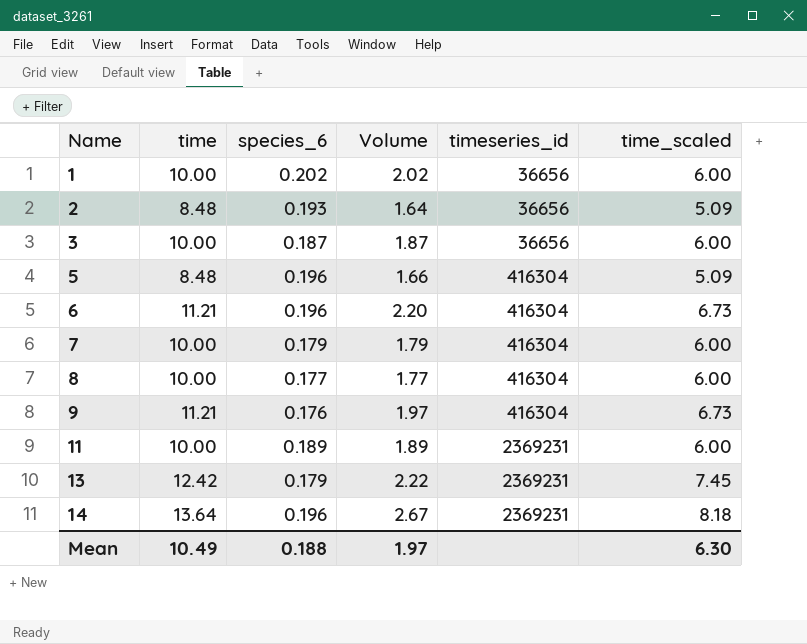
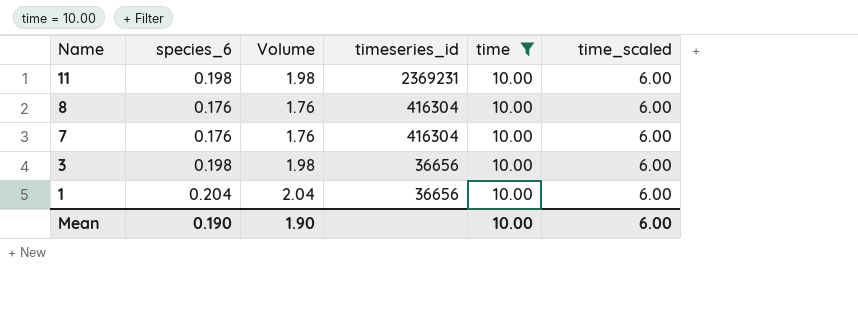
filter: none -> time = 10.00
row order: Name ascending -> Name descending
column time | position: 2 -> 5
11 | species_6: 0.189 -> 0.198
11 | Volume: 1.89 -> 1.98
8 | species_6: 0.177 -> 0.176
8 | Volume: 1.77 -> 1.76
7 | species_6: 0.179 -> 0.176
7 | Volume: 1.79 -> 1.76
3 | species_6: 0.187 -> 0.198
3 | Volume: 1.87 -> 1.98
1 | species_6: 0.202 -> 0.204
1 | Volume: 2.02 -> 2.04
Mean | species_6: 0.188 -> 0.190
Mean | Volume: 1.97 -> 1.90
Mean | time: 10.49 -> 10.00
Mean | time_scaled: 6.30 -> 6.00

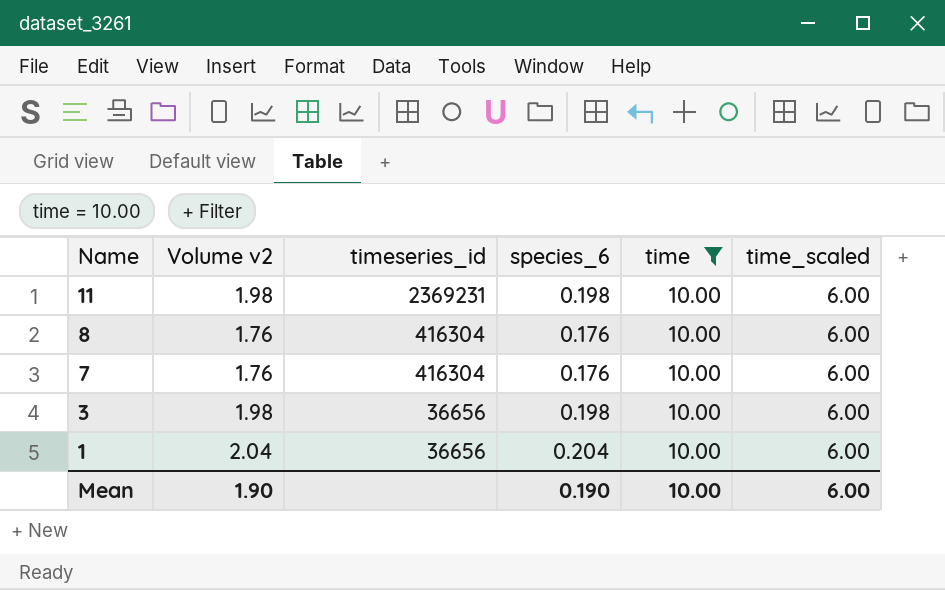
column name: Volume -> Volume v2
column species_6 | position: 2 -> 4

